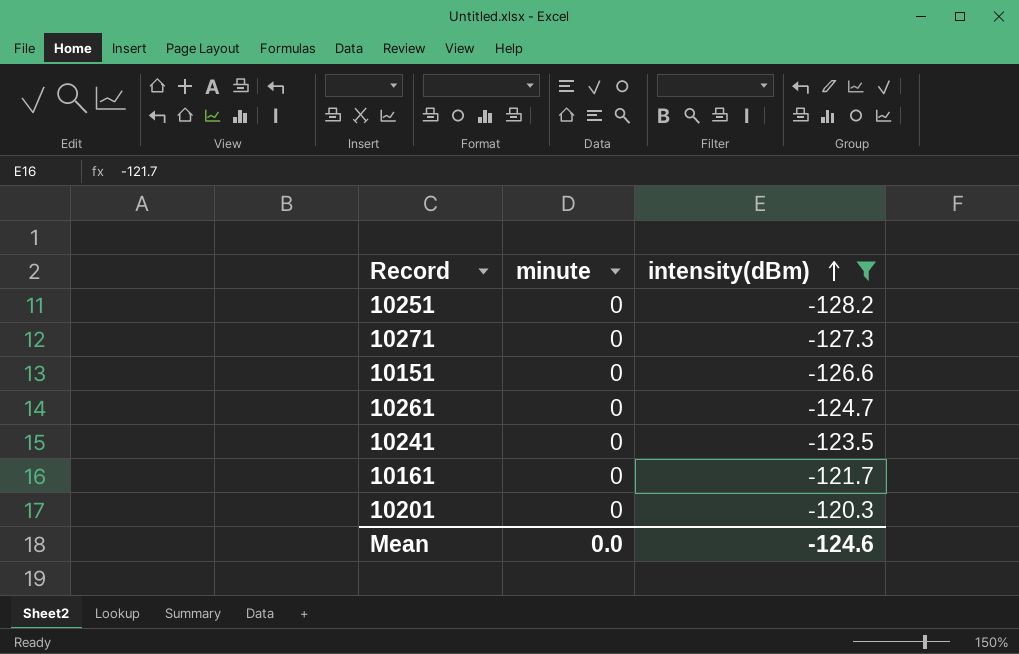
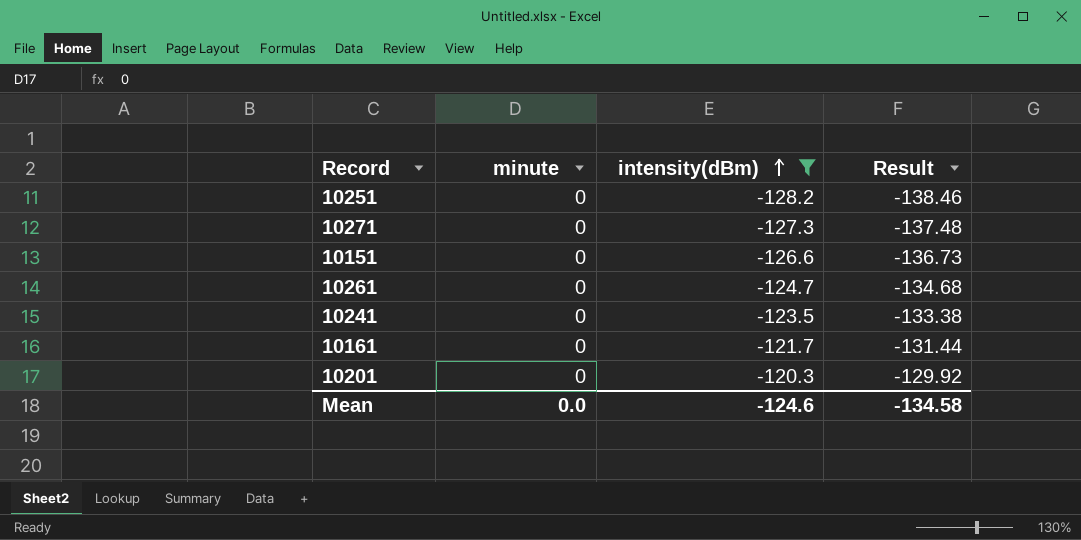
column Result | formula: none -> [intensity(dBm)] * 1.08

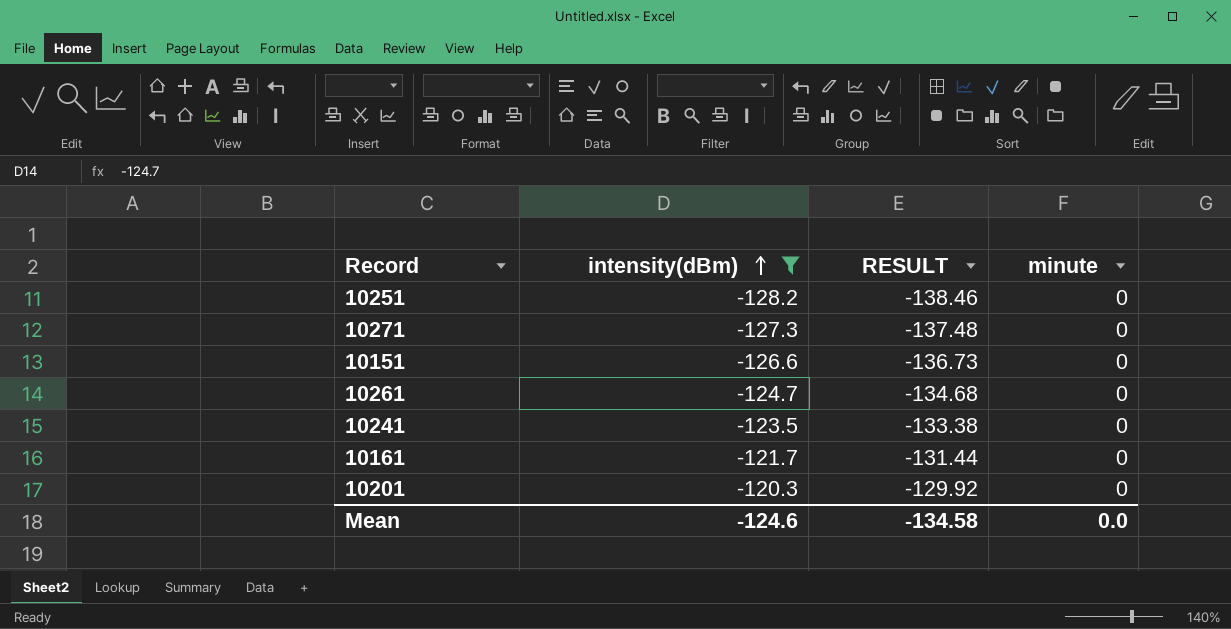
column name: Result -> RESULT
column minute | position: 2 -> 4

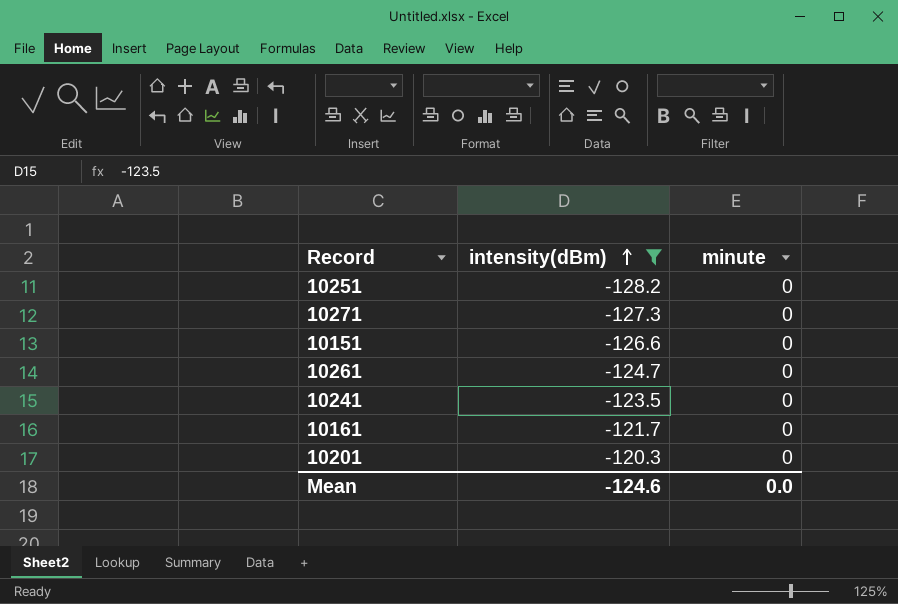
column RESULT | formula: [intensity(dBm)] * 1.08 -> none

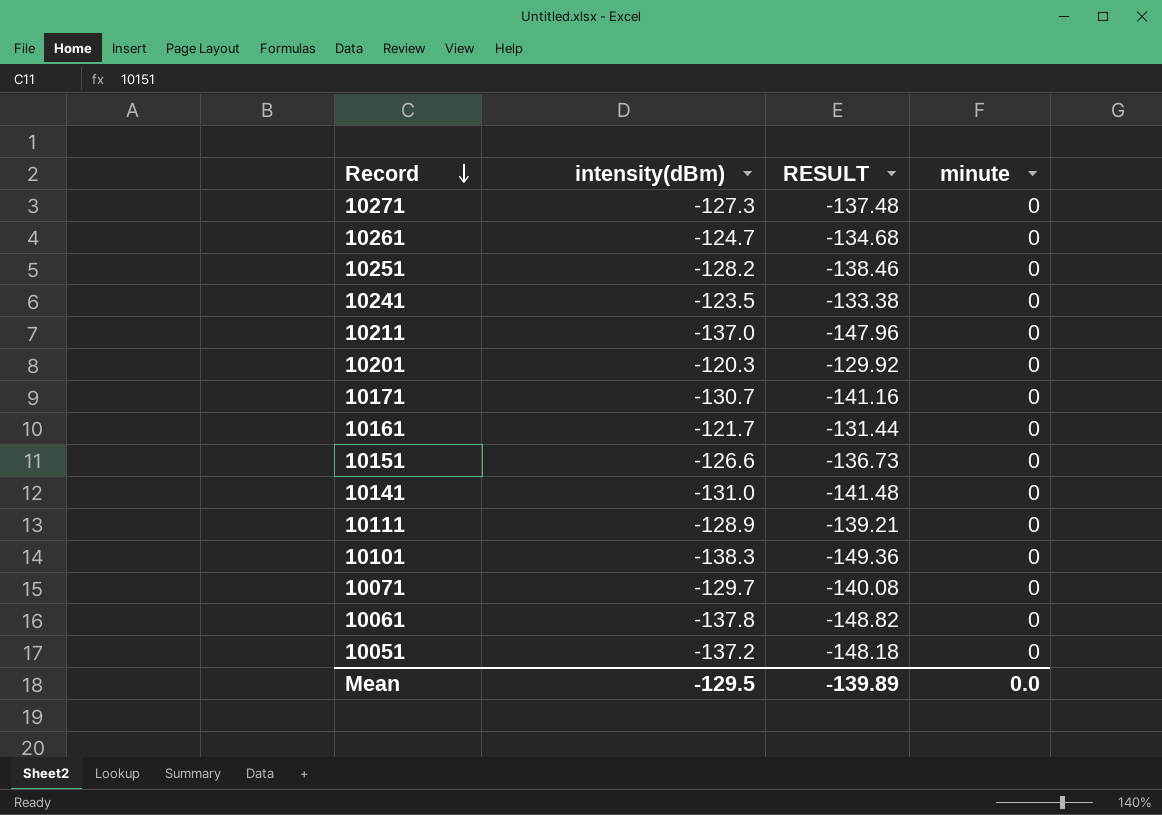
filter: intensity(dBm) >= -128.2 -> none
row order: intensity(dBm) ascending -> Record descending
column RESULT | formula: none -> [intensity(dBm)] * 1.08
Mean | intensity(dBm): -124.6 -> -129.5

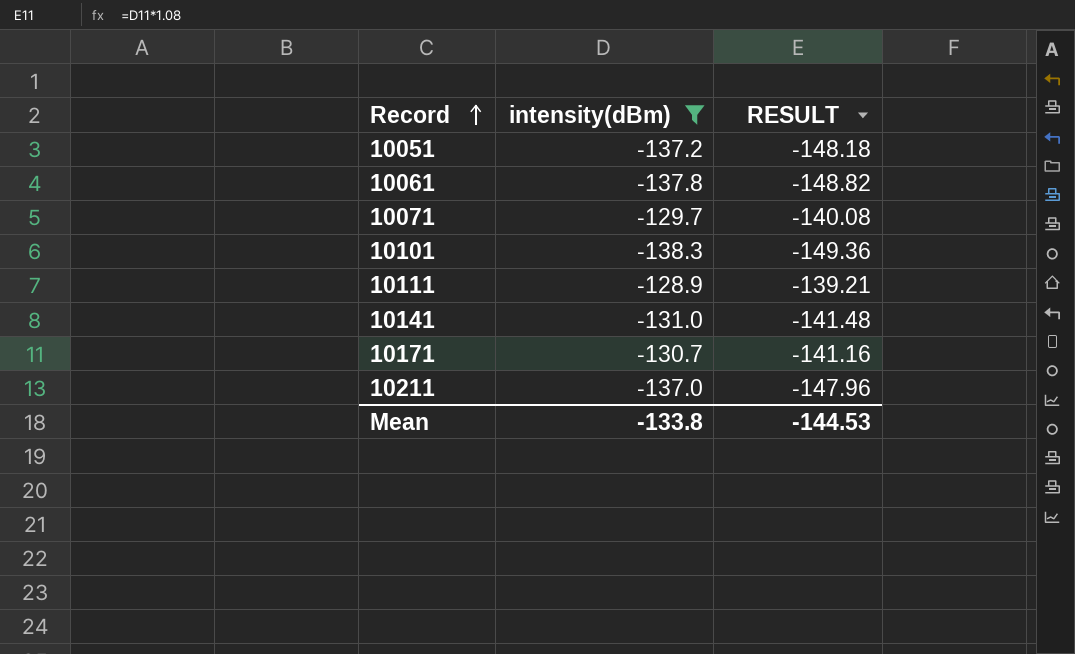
filter: none -> intensity(dBm) <= -128.9
row order: Record descending -> Record ascending
column minute | position: 4 -> none
Mean | intensity(dBm): -129.5 -> -133.8
Mean | RESULT: -139.89 -> -144.53

